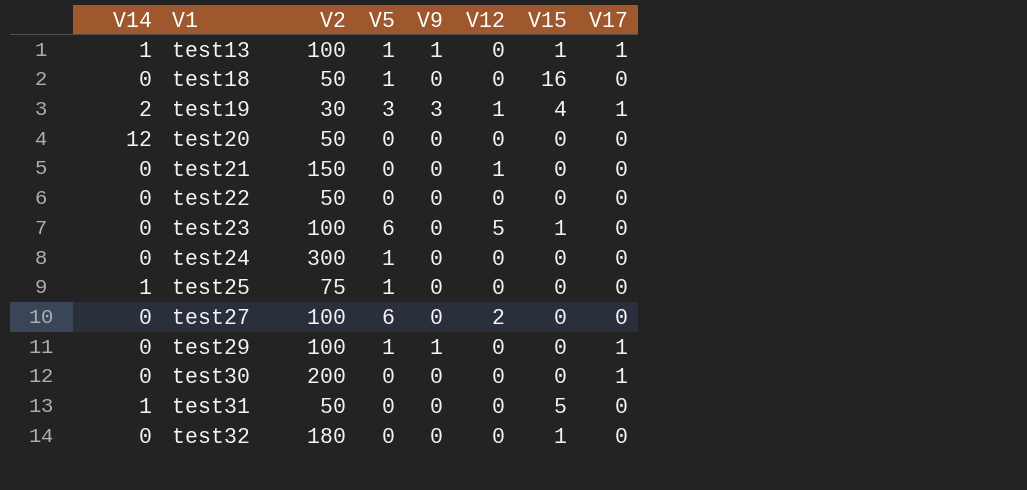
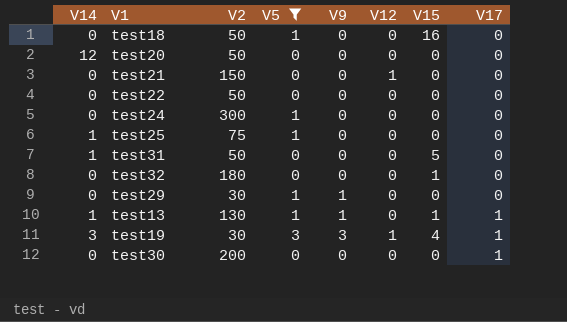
filter: none -> V5 != 6
row order: V1 ascending -> V17 ascending
test29 | V2: 100 -> 30
test29 | V17: 1 -> 0
test13 | V2: 100 -> 130
test19 | V14: 2 -> 3

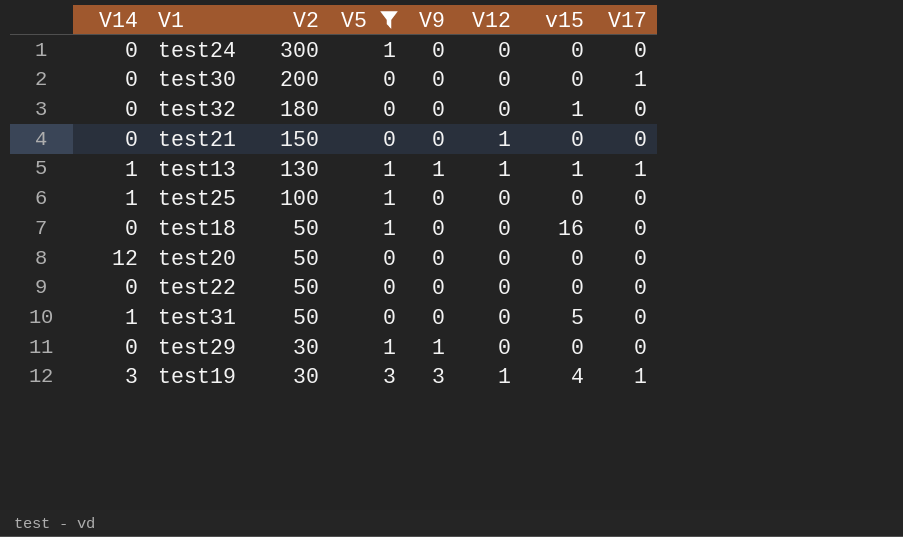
row order: V17 ascending -> V2 descending
column name: V15 -> v15
test13 | V12: 0 -> 1
test25 | V2: 75 -> 100

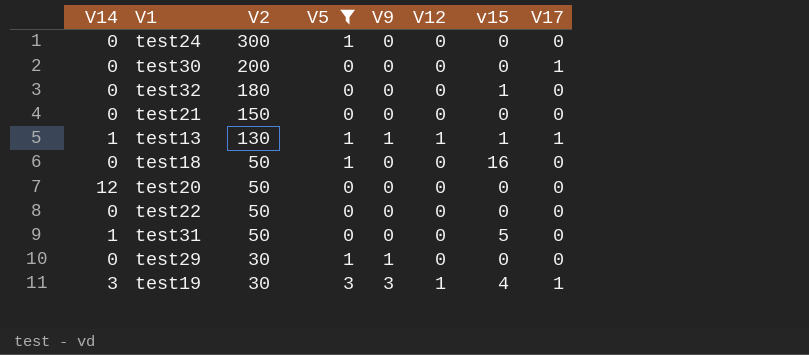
row test25: 1 | 100 | 1 | 0 | 0 | 0 | 0 -> none
test21 | V12: 1 -> 0

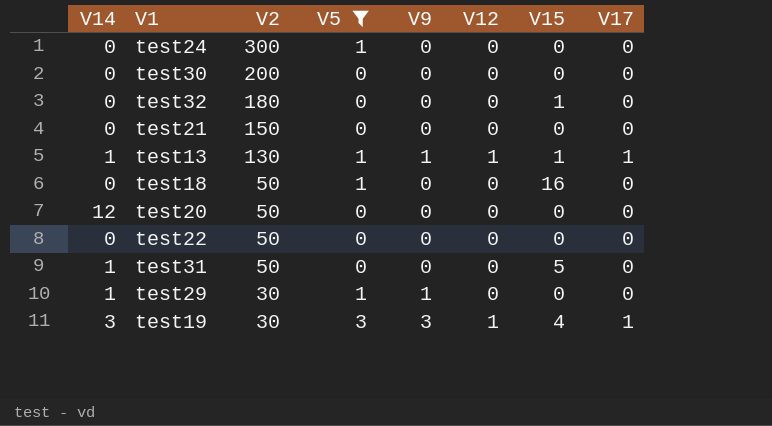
column name: v15 -> V15
test30 | V17: 1 -> 0
test29 | V14: 0 -> 1

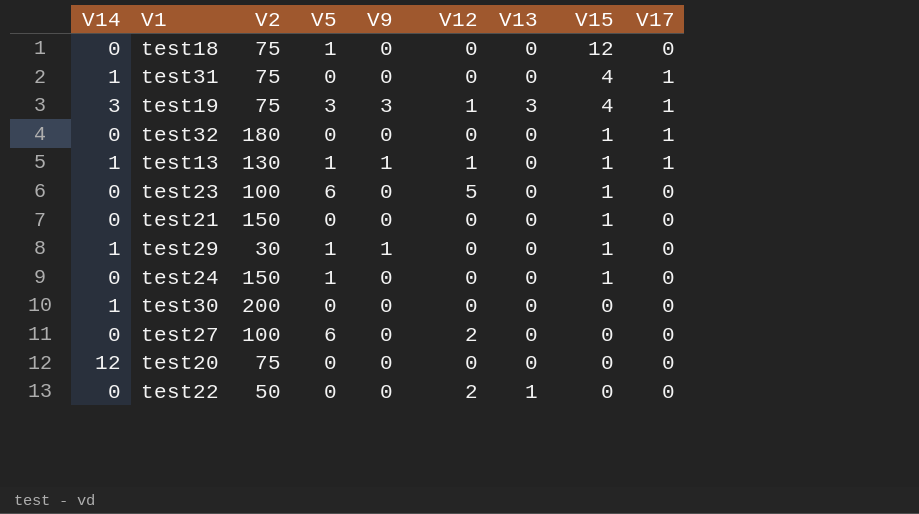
filter: V5 != 6 -> none
row order: V2 descending -> V15 descending
column V13 | position: none -> 7
test18 | V2: 50 -> 75
test18 | V15: 16 -> 12
test31 | V2: 50 -> 75
test31 | V15: 5 -> 4
test31 | V17: 0 -> 1
test19 | V2: 30 -> 75
test32 | V17: 0 -> 1
test21 | V15: 0 -> 1
test29 | V15: 0 -> 1
test24 | V2: 300 -> 150
test24 | V15: 0 -> 1
test30 | V14: 0 -> 1
test20 | V2: 50 -> 75
test22 | V12: 0 -> 2

